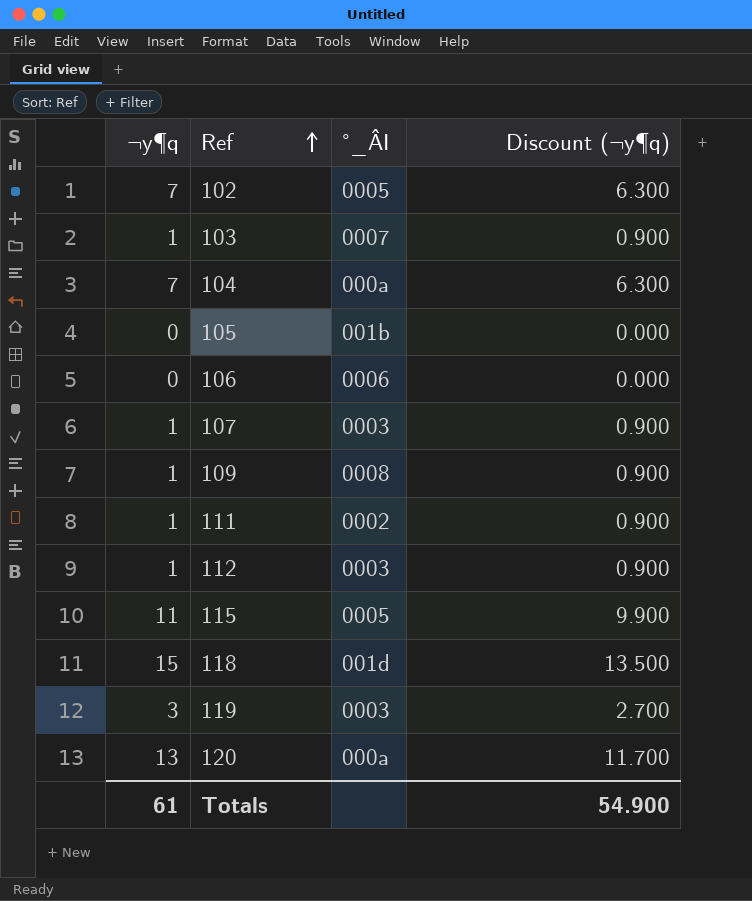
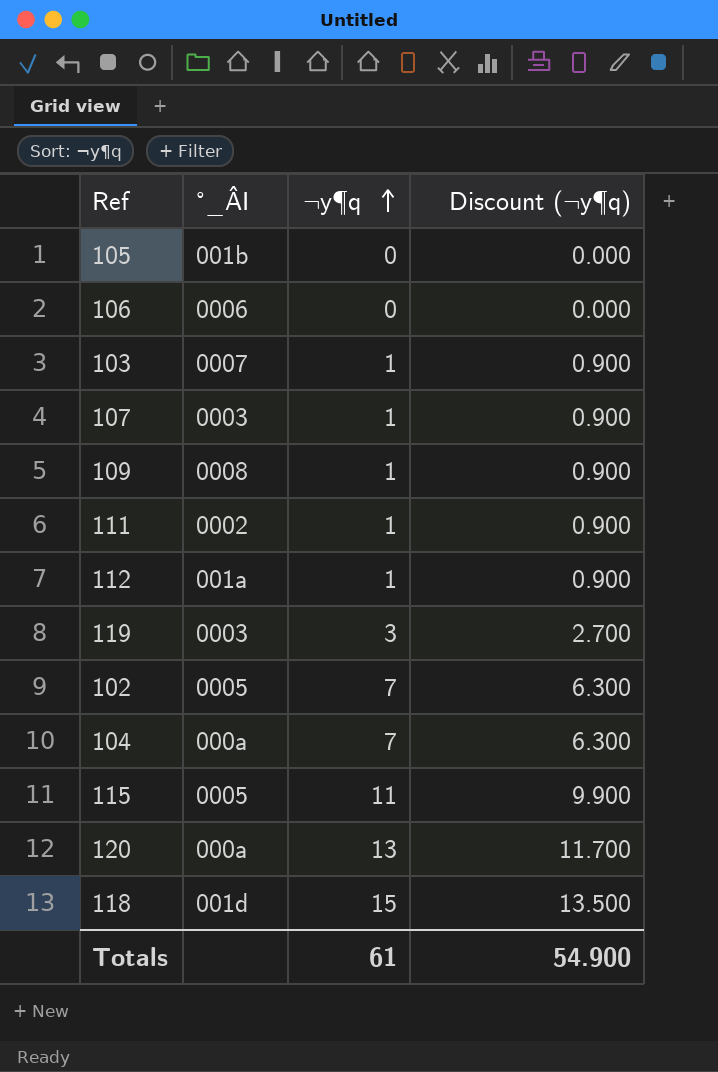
row order: Ref ascending -> ¬y¶q ascending
column ¬y¶q | position: 1 -> 3
112 | °_ÂI: 0003 -> 001a

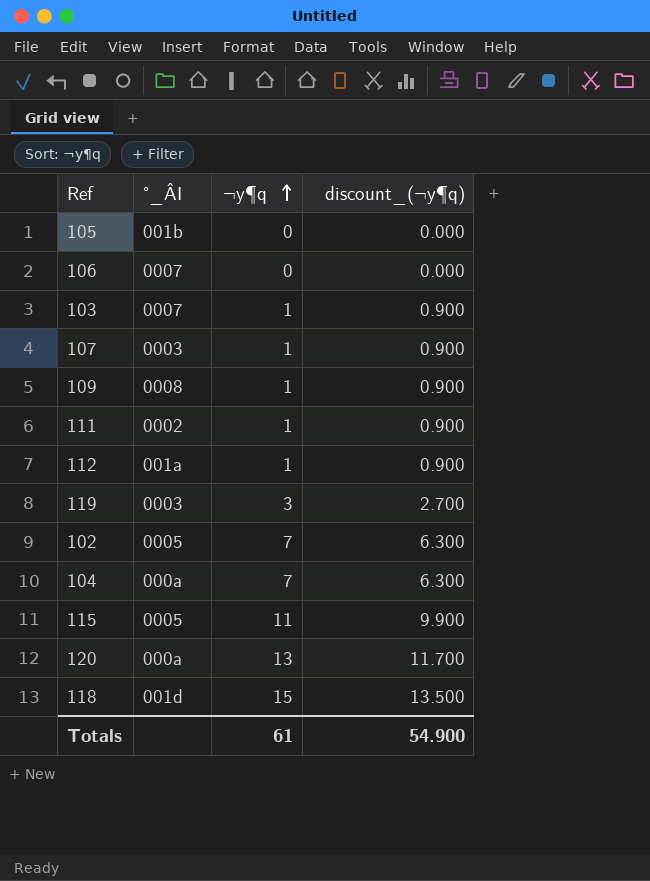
column name: Discount (¬y¶q) -> discount_(¬y¶q)
106 | °_ÂI: 0006 -> 0007

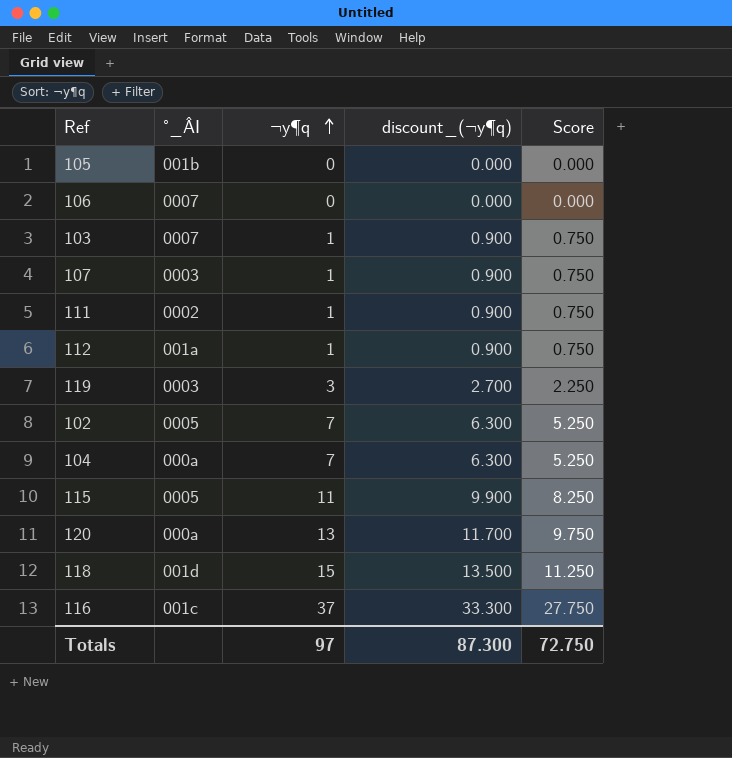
column Score | formula: none -> [¬y¶q] * 0.75
row 109: 0008 | 1 | 0.900 -> none
row 116: none -> 001c | 37 | 33.300 | 27.750
Totals | ¬y¶q: 61 -> 97
Totals | discount_(¬y¶q): 54.900 -> 87.300

